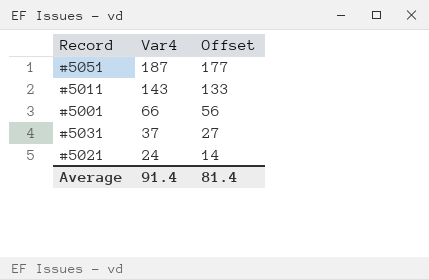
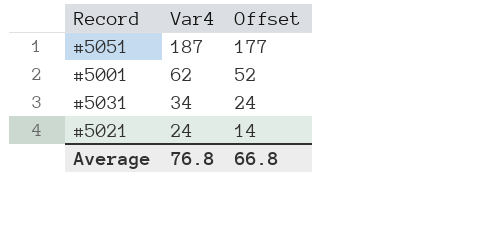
row #5011: 143 | 133 -> none
#5001 | Var4: 66 -> 62
#5001 | Offset: 56 -> 52
#5031 | Var4: 37 -> 34
#5031 | Offset: 27 -> 24
Average | Var4: 91.4 -> 76.8
Average | Offset: 81.4 -> 66.8

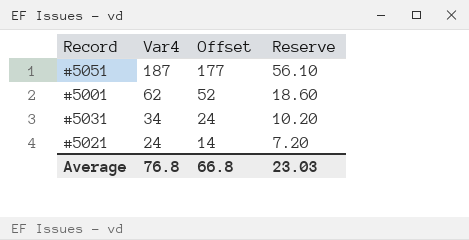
column Reserve | formula: none -> [Var4] * 0.3

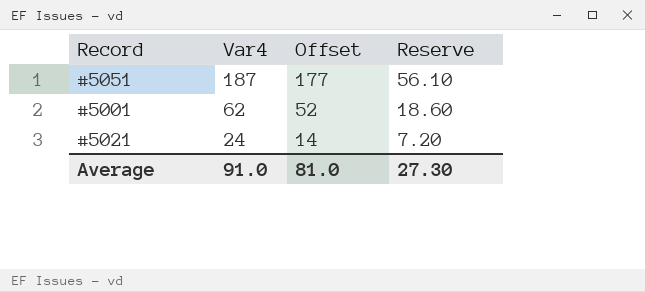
row #5031: 34 | 24 | 10.20 -> none
Average | Var4: 76.8 -> 91.0
Average | Offset: 66.8 -> 81.0
Average | Reserve: 23.03 -> 27.30

